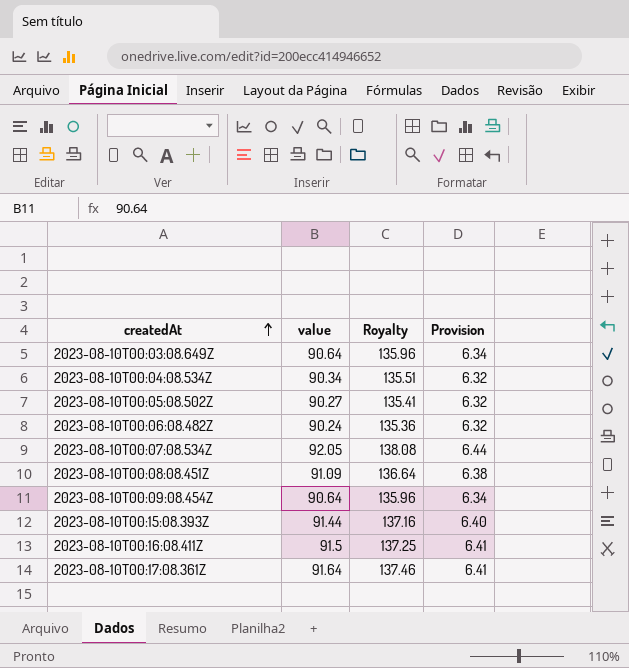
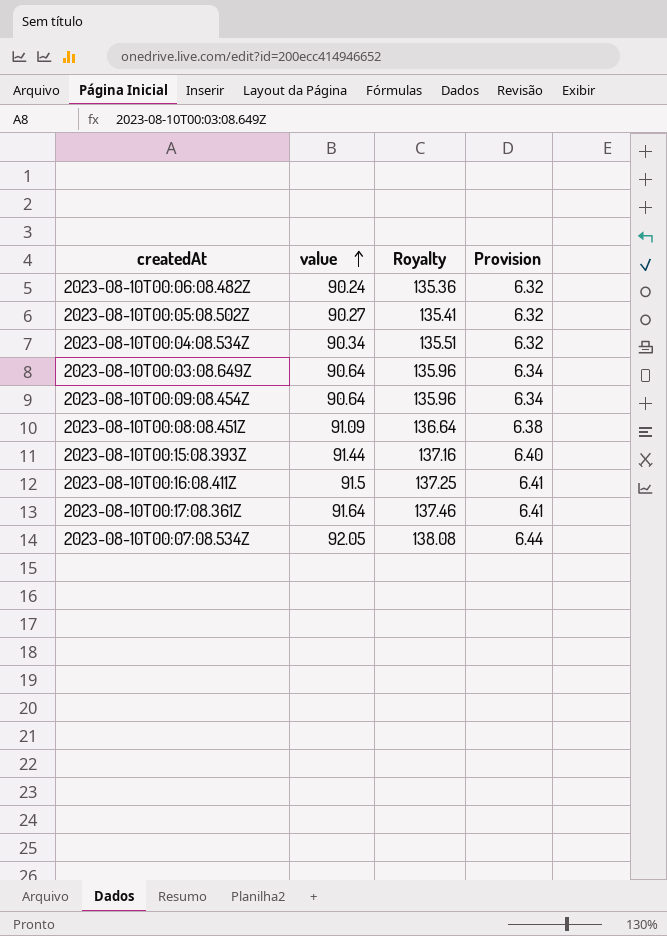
row order: createdAt ascending -> value ascending

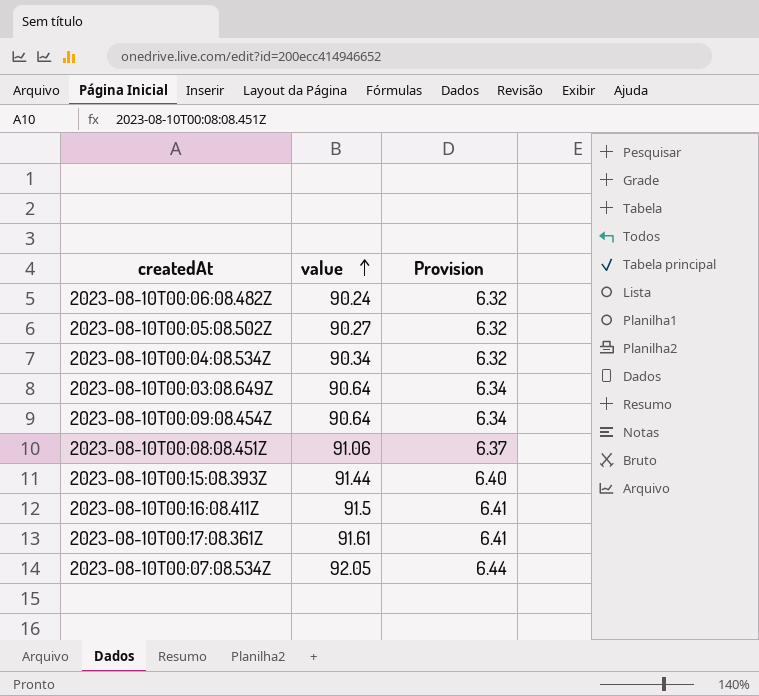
column Royalty | formula: [value] * 1.5 -> none
2023-08-10T00:08:08.451Z | value: 91.09 -> 91.06
2023-08-10T00:08:08.451Z | Provision: 6.38 -> 6.37
2023-08-10T00:17:08.361Z | value: 91.64 -> 91.61

